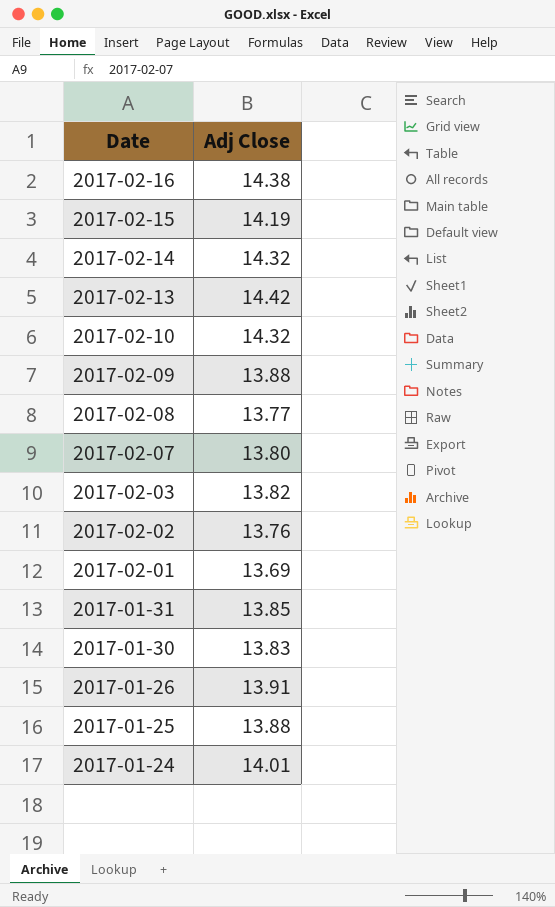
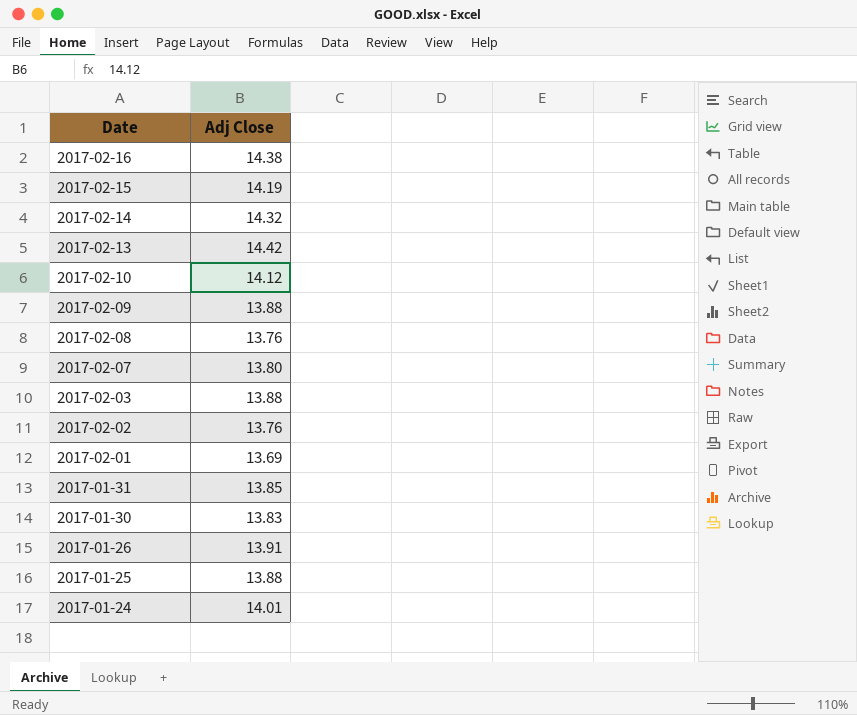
2017-02-10 | Adj Close: 14.32 -> 14.12
2017-02-08 | Adj Close: 13.77 -> 13.76
2017-02-03 | Adj Close: 13.82 -> 13.88

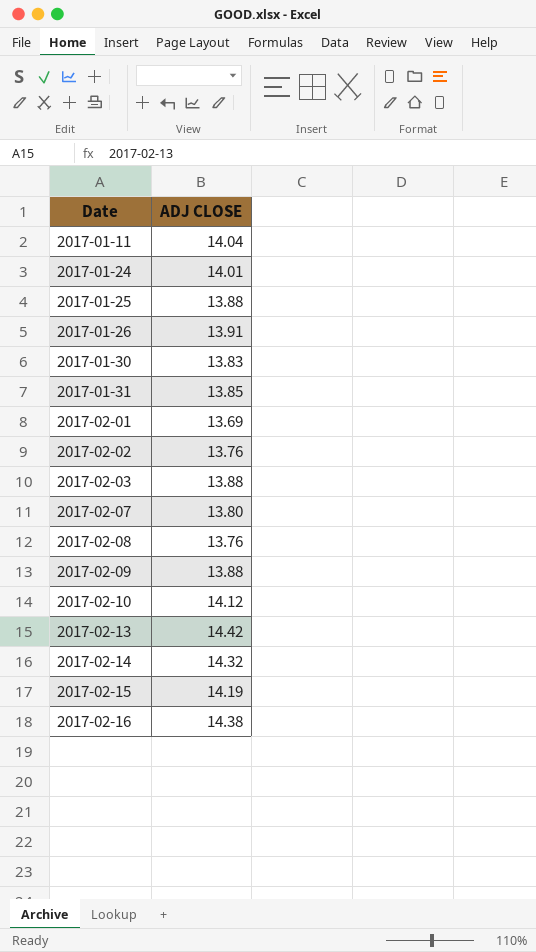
row order: Date descending -> Date ascending
column name: Adj Close -> ADJ CLOSE
row 2017-01-11: none -> 14.04

